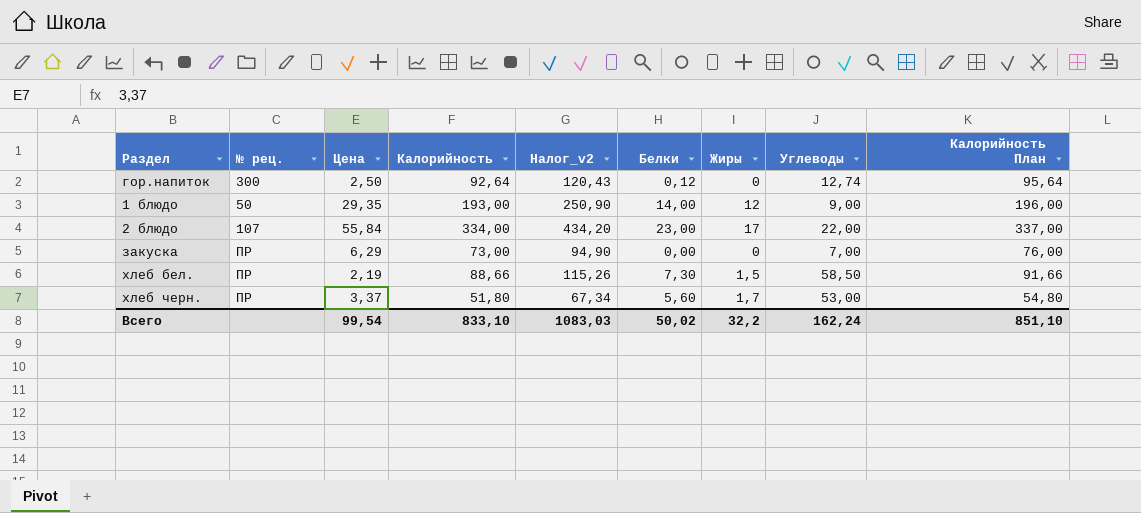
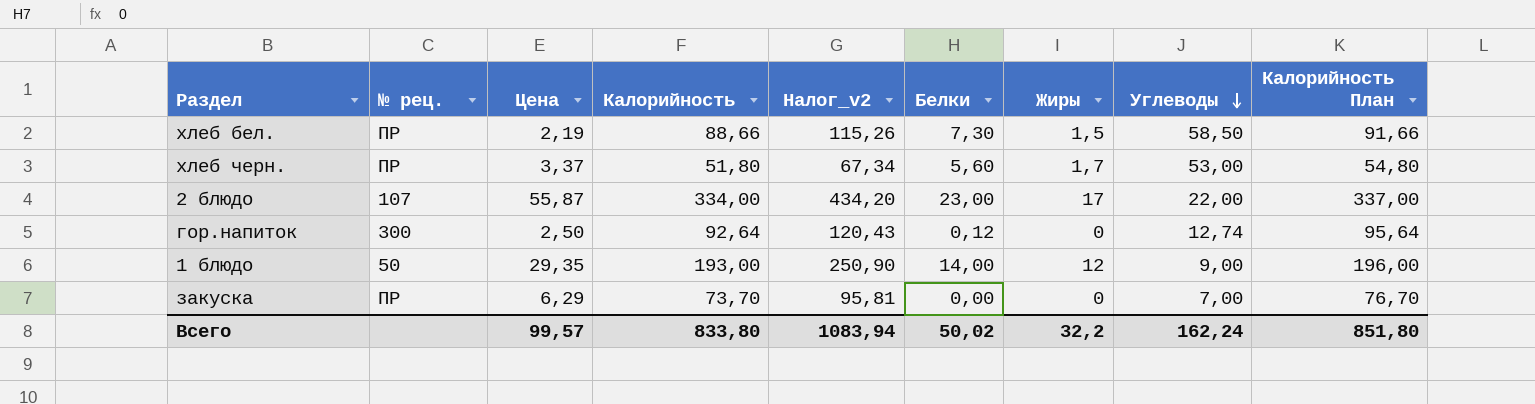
row order: none -> Углеводы descending
2 блюдо | Цена: 55,84 -> 55,87
закуска | Калорийность: 73,00 -> 73,70
закуска | Налог_v2: 94,90 -> 95,81
закуска | Калорийность План: 76,00 -> 76,70
Всего | Цена: 99,54 -> 99,57
Всего | Калорийность: 833,10 -> 833,80
Всего | Налог_v2: 1083,03 -> 1083,94
Всего | Калорийность План: 851,10 -> 851,80

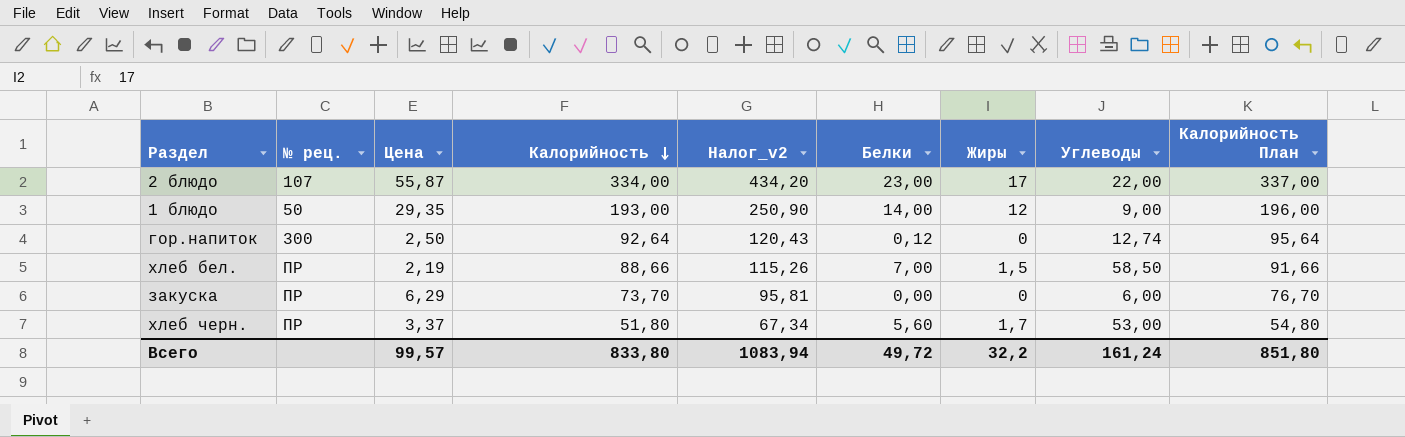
row order: Углеводы descending -> Калорийность descending
хлеб бел. | Белки: 7,30 -> 7,00
закуска | Углеводы: 7,00 -> 6,00
Всего | Белки: 50,02 -> 49,72
Всего | Углеводы: 162,24 -> 161,24

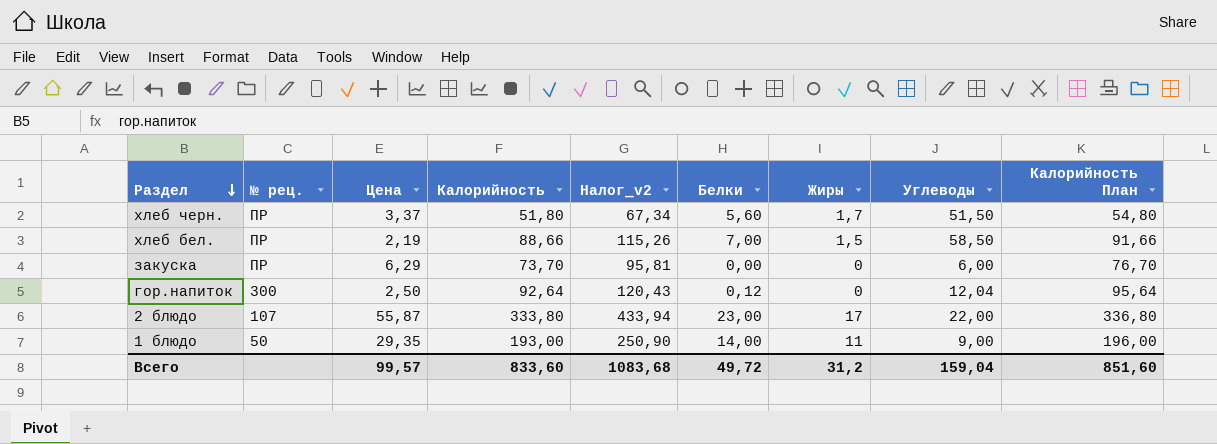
row order: Калорийность descending -> Раздел descending
хлеб черн. | Углеводы: 53,00 -> 51,50
гор.напиток | Углеводы: 12,74 -> 12,04
2 блюдо | Калорийность: 334,00 -> 333,80
2 блюдо | Налог_v2: 434,20 -> 433,94
2 блюдо | Калорийность План: 337,00 -> 336,80
1 блюдо | Жиры: 12 -> 11
Всего | Калорийность: 833,80 -> 833,60
Всего | Налог_v2: 1083,94 -> 1083,68
Всего | Жиры: 32,2 -> 31,2
Всего | Углеводы: 161,24 -> 159,04
Всего | Калорийность План: 851,80 -> 851,60

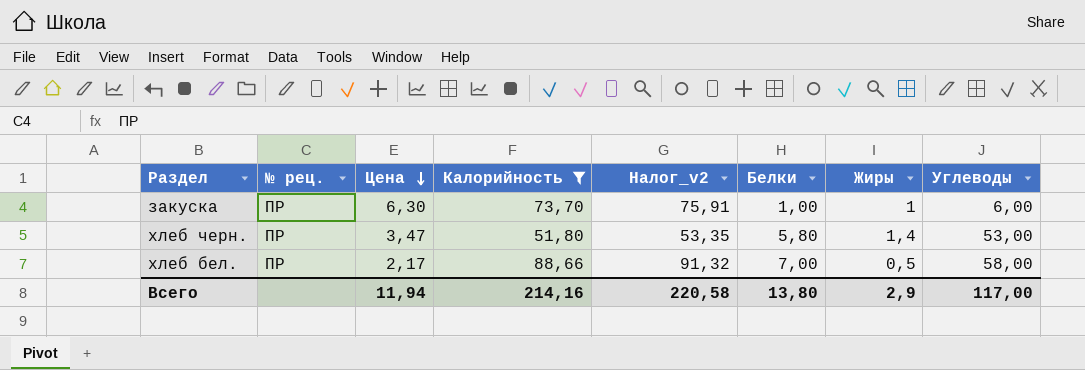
filter: none -> Калорийность <= 88,66
row order: Раздел descending -> Цена descending
column Калорийность План | formula: [Калорийность] + 3 -> none
column Налог_v2 | formula: [Калорийность] * 1,3 -> [Калорийность] * 1,03
закуска | Цена: 6,29 -> 6,30
закуска | Белки: 0,00 -> 1,00
закуска | Жиры: 0 -> 1
хлеб черн. | Цена: 3,37 -> 3,47
хлеб черн. | Белки: 5,60 -> 5,80
хлеб черн. | Жиры: 1,7 -> 1,4
хлеб черн. | Углеводы: 51,50 -> 53,00
хлеб бел. | Цена: 2,19 -> 2,17
хлеб бел. | Жиры: 1,5 -> 0,5
хлеб бел. | Углеводы: 58,50 -> 58,00
Всего | Цена: 99,57 -> 11,94
Всего | Калорийность: 833,60 -> 214,16
Всего | Налог_v2: 1083,68 -> 220,58
Всего | Белки: 49,72 -> 13,80
Всего | Жиры: 31,2 -> 2,9
Всего | Углеводы: 159,04 -> 117,00

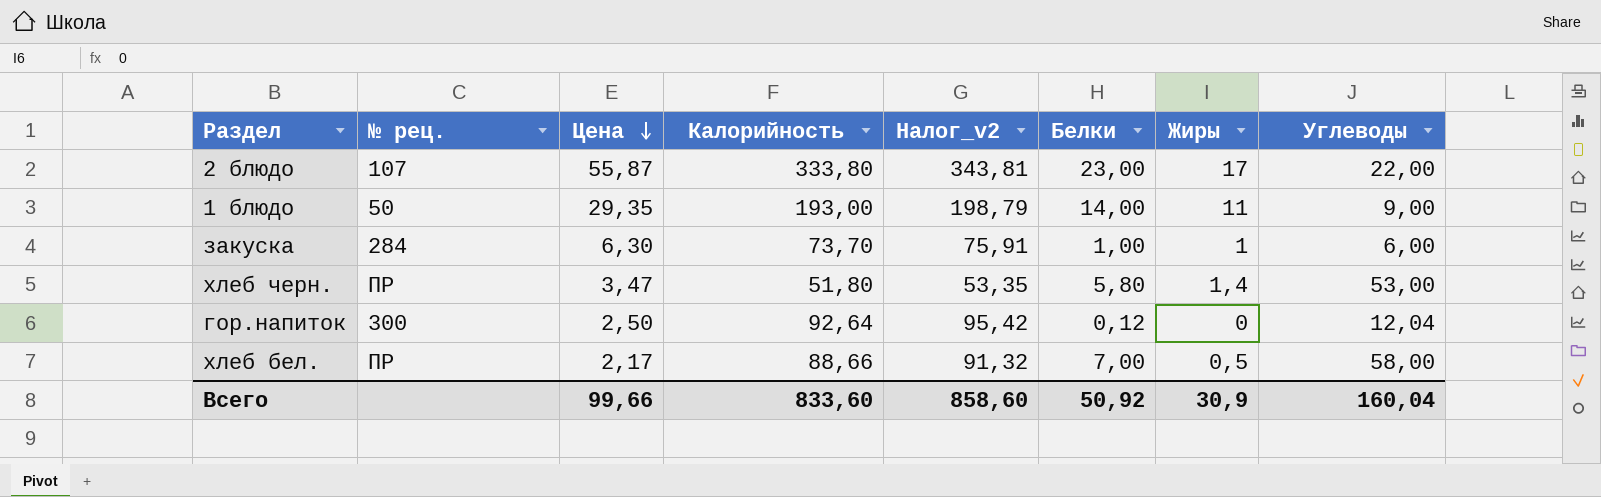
filter: Калорийность <= 88,66 -> none
закуска | № рец.: ПР -> 284
Всего | Цена: 11,94 -> 99,66
Всего | Калорийность: 214,16 -> 833,60
Всего | Налог_v2: 220,58 -> 858,60
Всего | Белки: 13,80 -> 50,92
Всего | Жиры: 2,9 -> 30,9
Всего | Углеводы: 117,00 -> 160,04

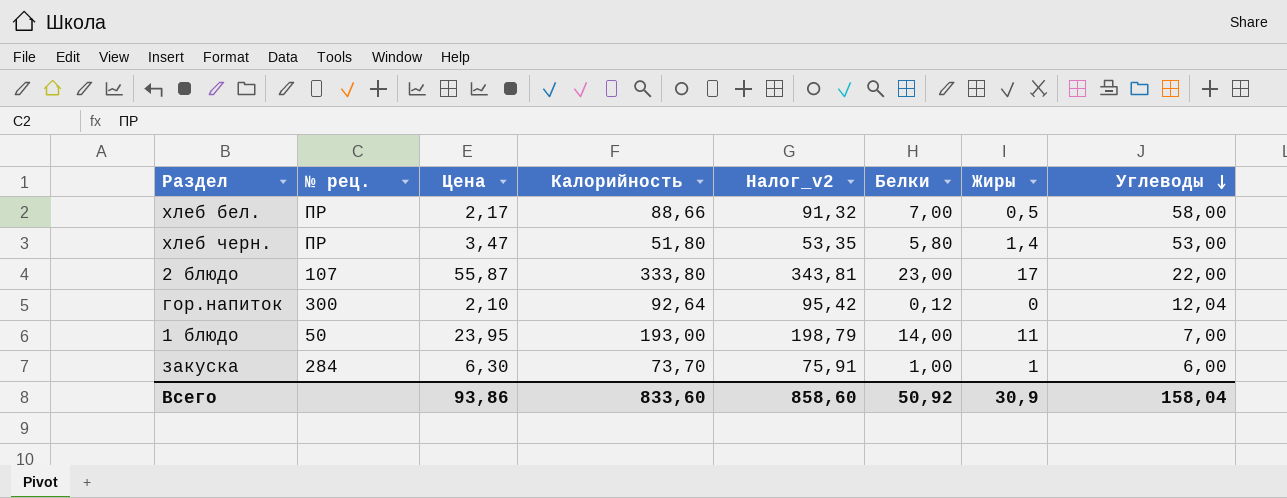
row order: Цена descending -> Углеводы descending
гор.напиток | Цена: 2,50 -> 2,10
1 блюдо | Цена: 29,35 -> 23,95
1 блюдо | Углеводы: 9,00 -> 7,00
Всего | Цена: 99,66 -> 93,86
Всего | Углеводы: 160,04 -> 158,04

